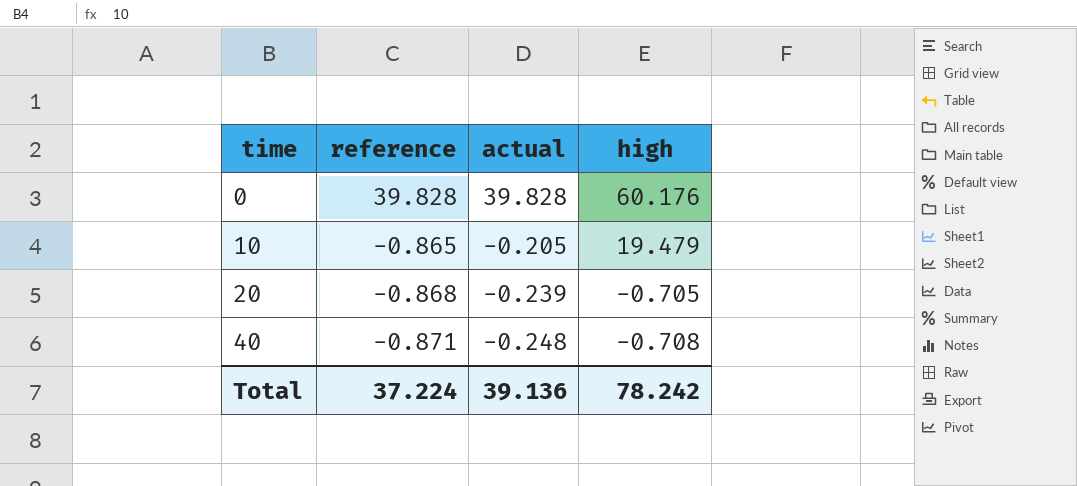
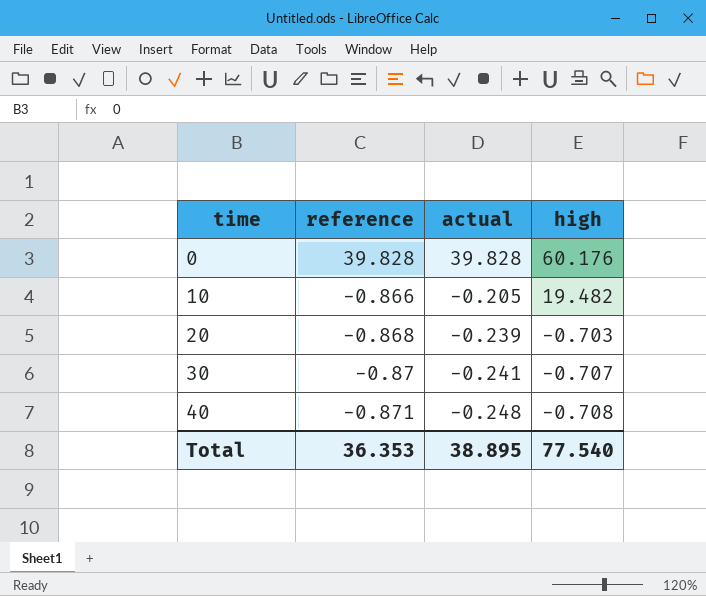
10 | reference: -0.865 -> -0.866
10 | high: 19.479 -> 19.482
20 | high: -0.705 -> -0.703
row 30: none -> -0.87 | -0.241 | -0.707
Total | reference: 37.224 -> 36.353
Total | actual: 39.136 -> 38.895
Total | high: 78.242 -> 77.540

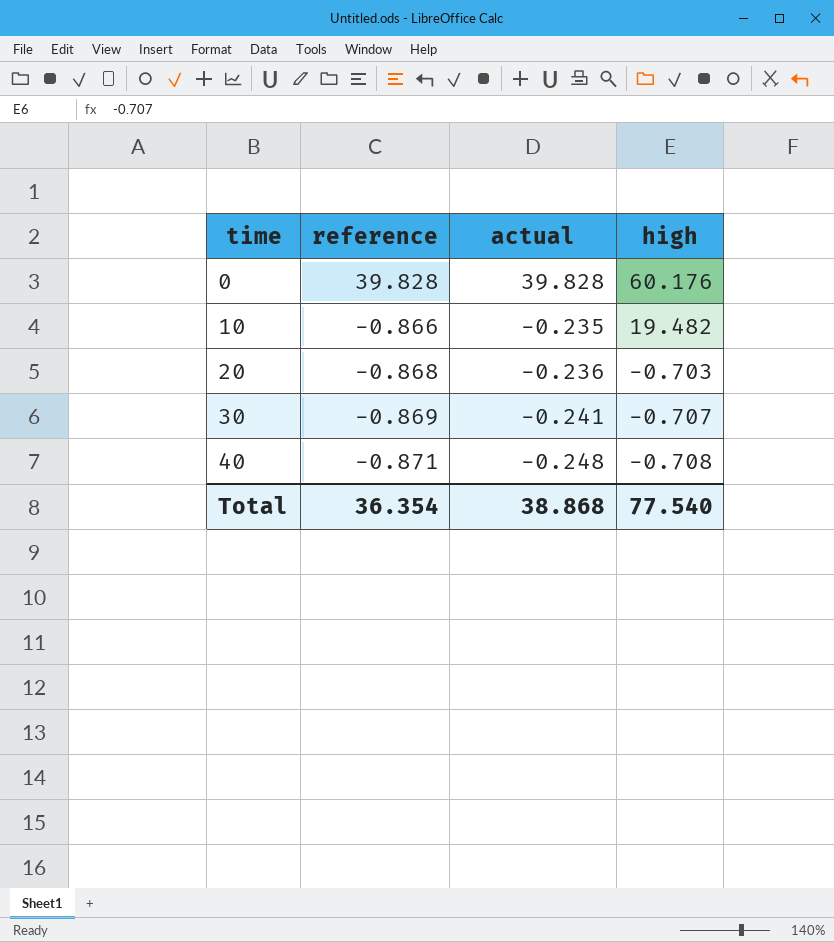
10 | actual: -0.205 -> -0.235
20 | actual: -0.239 -> -0.236
30 | reference: -0.87 -> -0.869
Total | reference: 36.353 -> 36.354
Total | actual: 38.895 -> 38.868

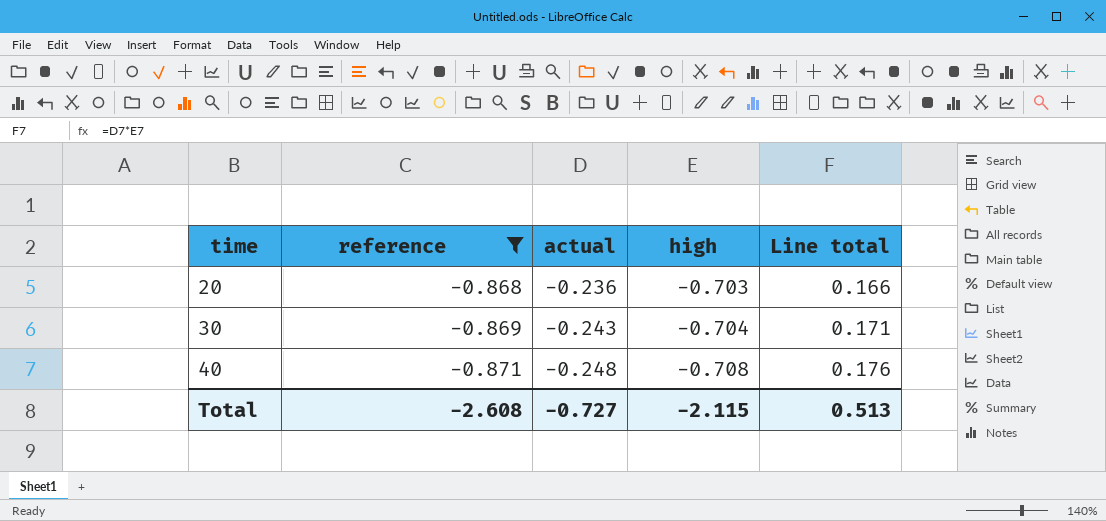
filter: none -> reference <= -0.868
column Line total | formula: none -> [actual] * [high]
30 | actual: -0.241 -> -0.243
30 | high: -0.707 -> -0.704
Total | reference: 36.354 -> -2.608
Total | actual: 38.868 -> -0.727
Total | high: 77.540 -> -2.115

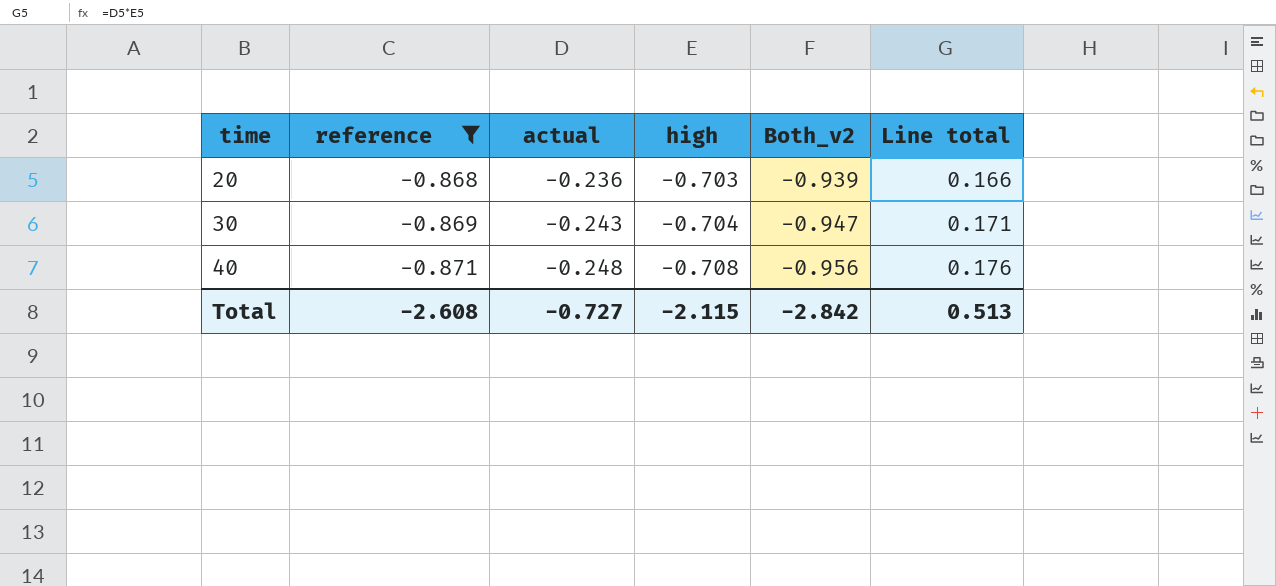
column Both_v2 | formula: none -> [actual] + [high]

